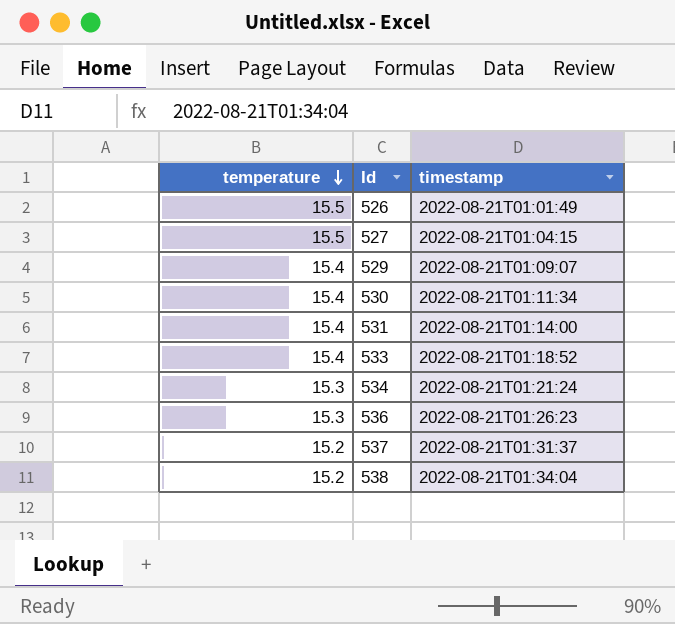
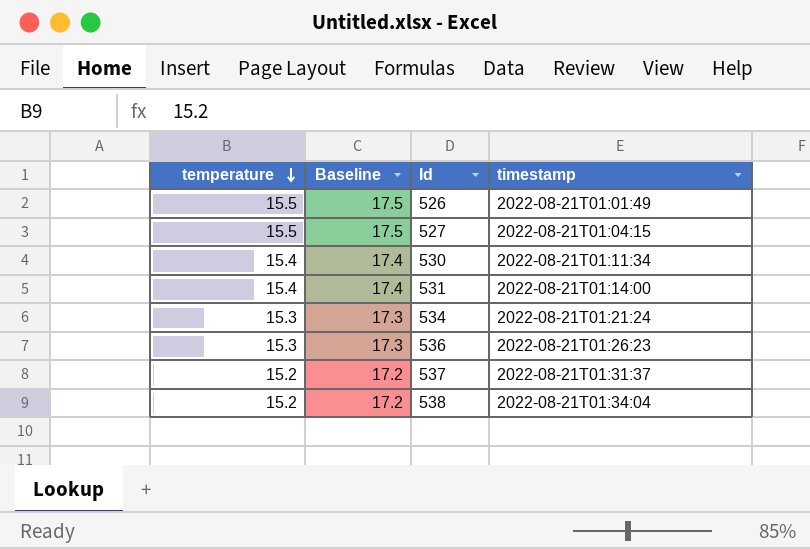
column Baseline | formula: none -> [temperature] + 2
row 529: 15.4 | 2022-08-21T01:09:07 -> none
row 533: 15.4 | 2022-08-21T01:18:52 -> none

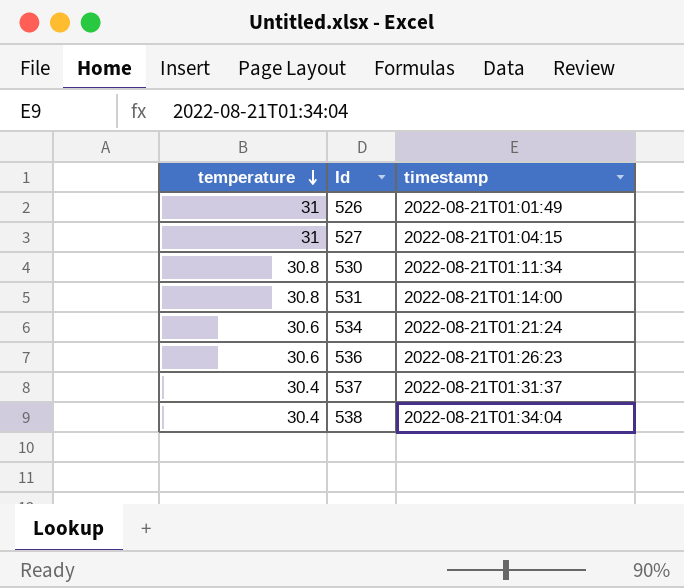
column Baseline | formula: [temperature] + 2 -> none
526 | temperature: 15.5 -> 31
527 | temperature: 15.5 -> 31
530 | temperature: 15.4 -> 30.8
531 | temperature: 15.4 -> 30.8
534 | temperature: 15.3 -> 30.6
536 | temperature: 15.3 -> 30.6
537 | temperature: 15.2 -> 30.4
538 | temperature: 15.2 -> 30.4

